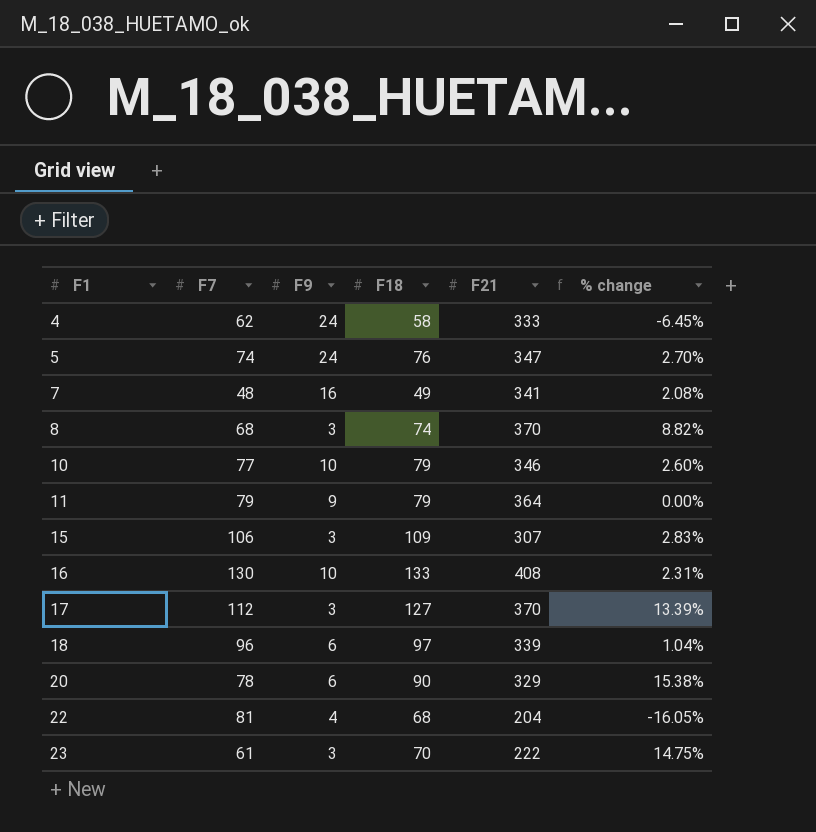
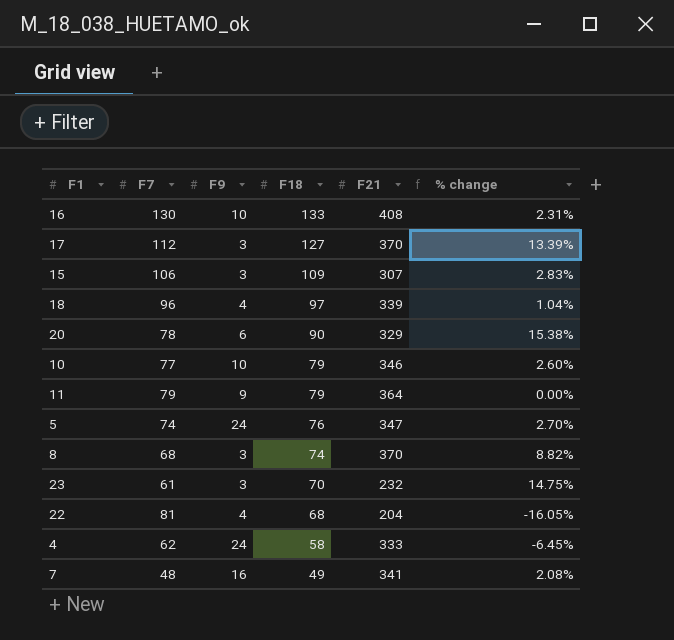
row order: F1 ascending -> F18 descending
18 | F9: 6 -> 4
23 | F21: 222 -> 232

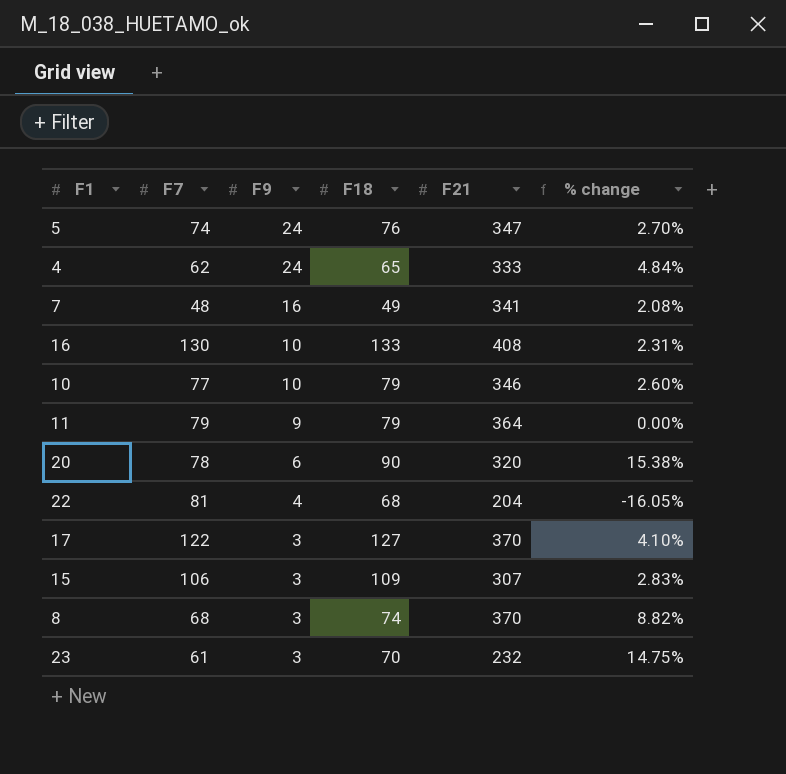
row order: F18 descending -> F9 descending
row 18: 96 | 4 | 97 | 339 | 1.04% -> none
4 | F18: 58 -> 65
4 | % change: -6.45% -> 4.84%
20 | F21: 329 -> 320
17 | F7: 112 -> 122
17 | % change: 13.39% -> 4.10%

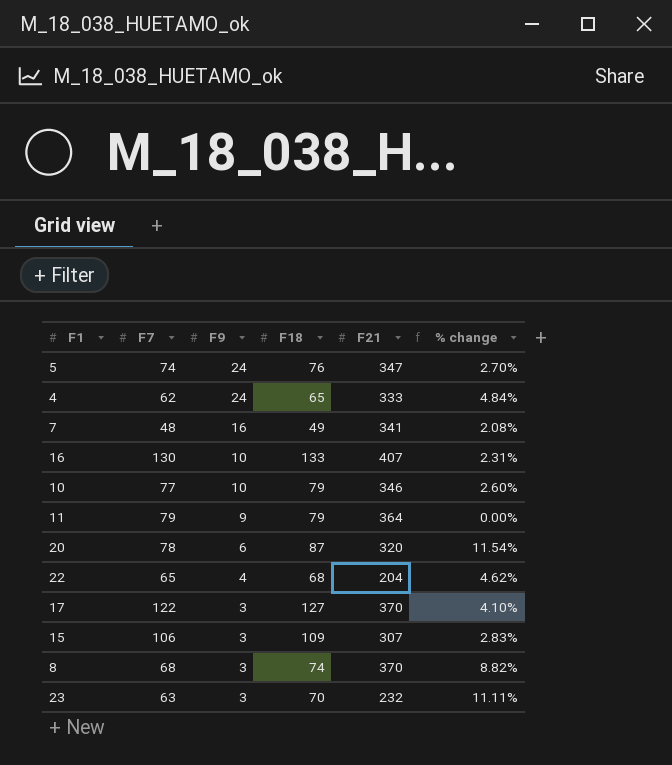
16 | F21: 408 -> 407
20 | F18: 90 -> 87
20 | % change: 15.38% -> 11.54%
22 | F7: 81 -> 65
22 | % change: -16.05% -> 4.62%
23 | F7: 61 -> 63
23 | % change: 14.75% -> 11.11%

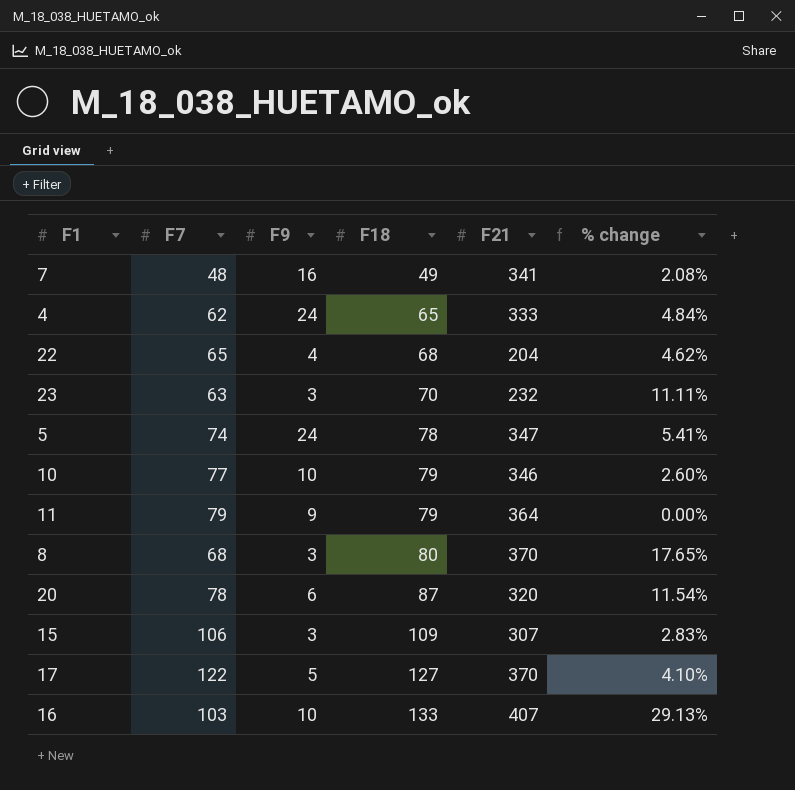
row order: F9 descending -> F18 ascending
5 | F18: 76 -> 78
5 | % change: 2.70% -> 5.41%
8 | F18: 74 -> 80
8 | % change: 8.82% -> 17.65%
17 | F9: 3 -> 5
16 | F7: 130 -> 103
16 | % change: 2.31% -> 29.13%

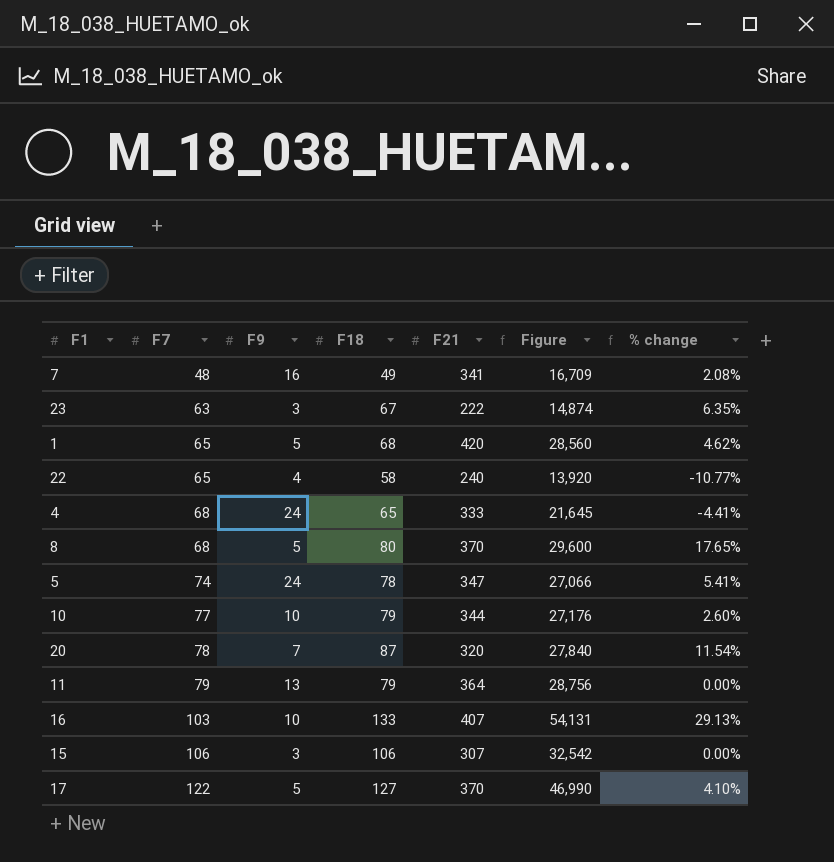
row order: F18 ascending -> F7 ascending
column Figure | formula: none -> [F18] * [F21]
23 | F18: 70 -> 67
23 | F21: 232 -> 222
23 | % change: 11.11% -> 6.35%
row 1: none -> 65 | 5 | 68 | 420 | 28,560 | 4.62%
22 | F18: 68 -> 58
22 | F21: 204 -> 240
22 | % change: 4.62% -> -10.77%
4 | F7: 62 -> 68
4 | % change: 4.84% -> -4.41%
8 | F9: 3 -> 5
10 | F21: 346 -> 344
20 | F9: 6 -> 7
11 | F9: 9 -> 13
15 | F18: 109 -> 106
15 | % change: 2.83% -> 0.00%

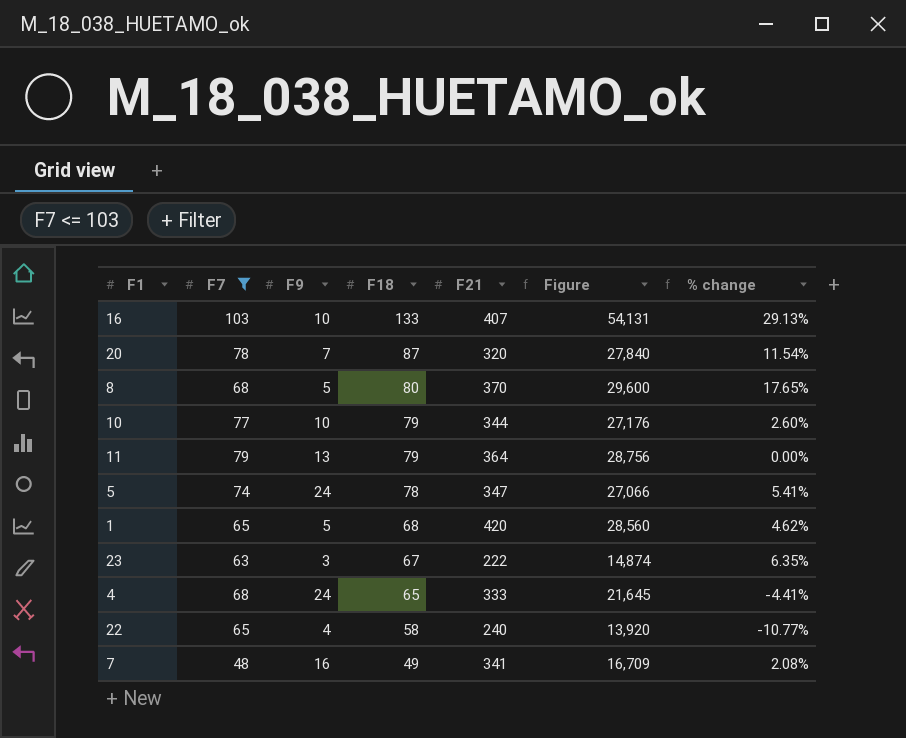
filter: none -> F7 <= 103
row order: F7 ascending -> F18 descending

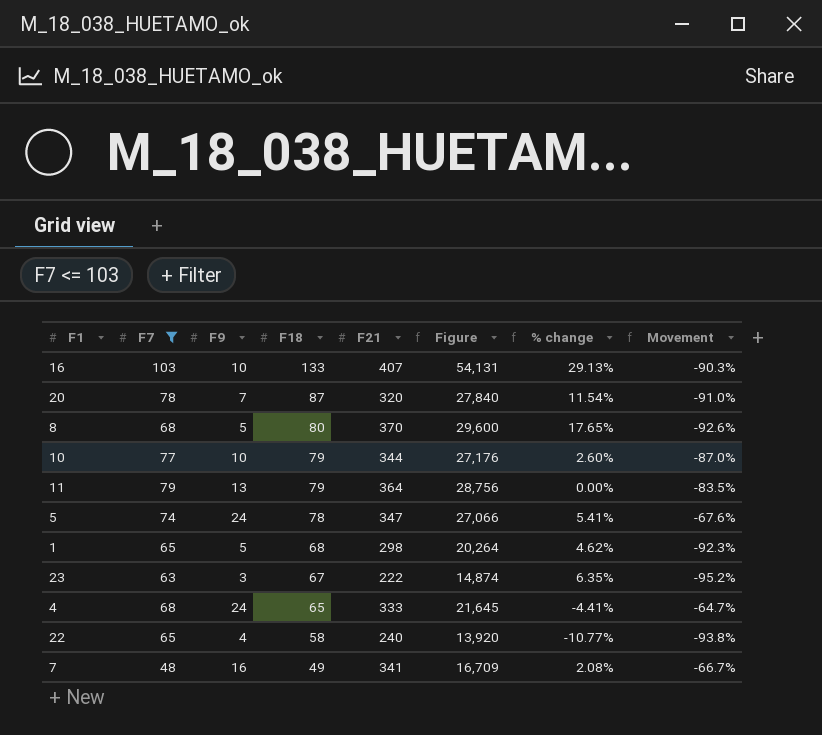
column Movement | formula: none -> ([F9] - [F7]) / [F7]
1 | F21: 420 -> 298
1 | Figure: 28,560 -> 20,264

